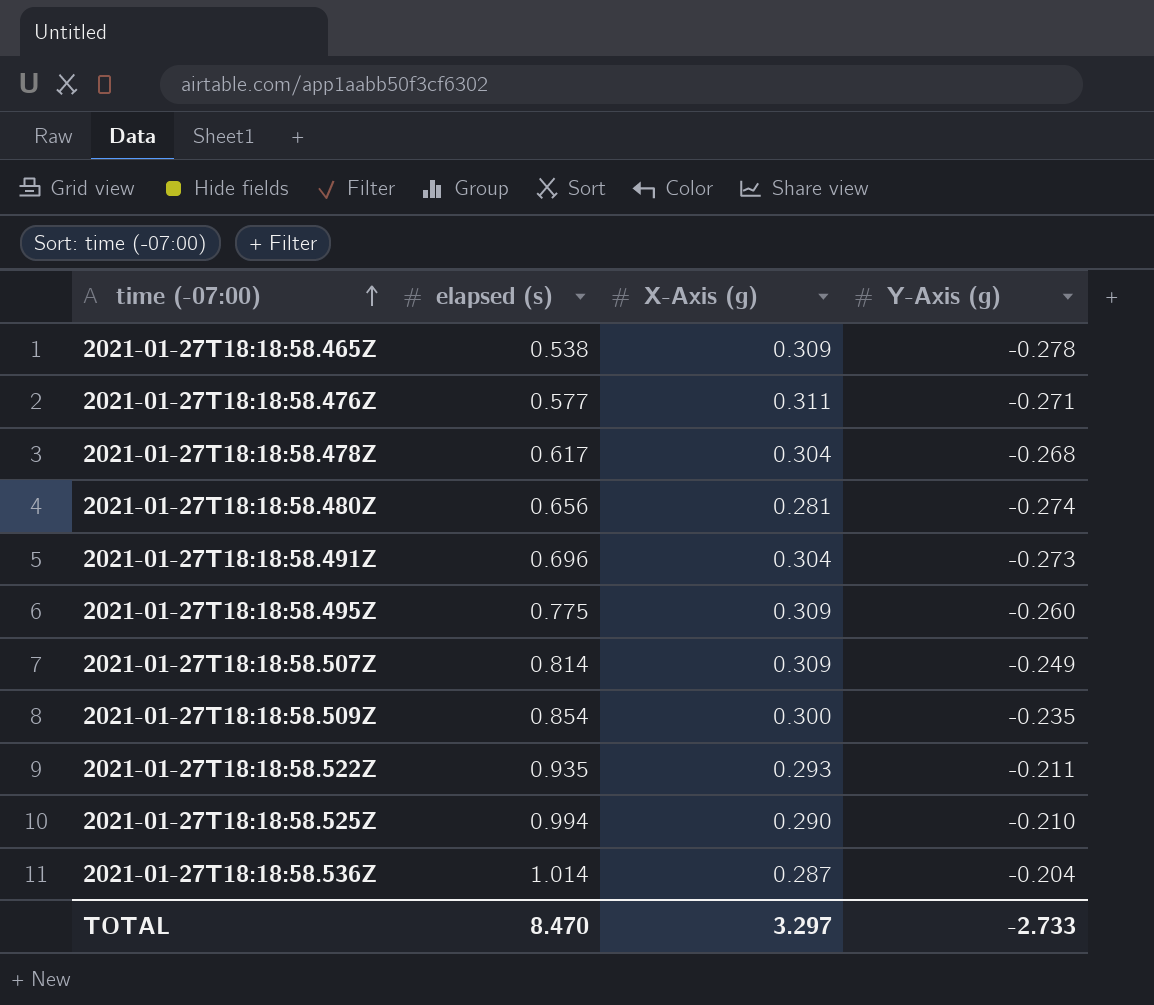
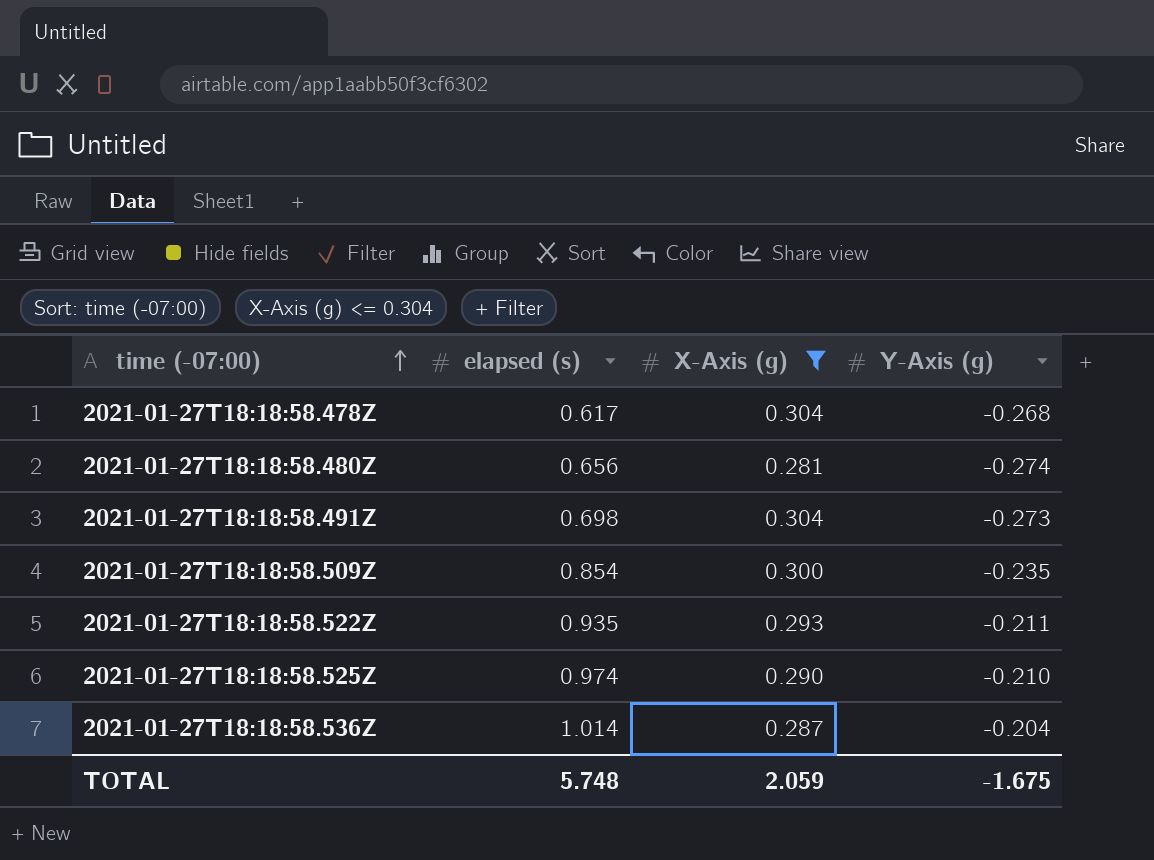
filter: none -> X-Axis (g) <= 0.304
2021-01-27T18:18:58.491Z | elapsed (s): 0.696 -> 0.698
2021-01-27T18:18:58.525Z | elapsed (s): 0.994 -> 0.974
TOTAL | elapsed (s): 8.470 -> 5.748
TOTAL | X-Axis (g): 3.297 -> 2.059
TOTAL | Y-Axis (g): -2.733 -> -1.675

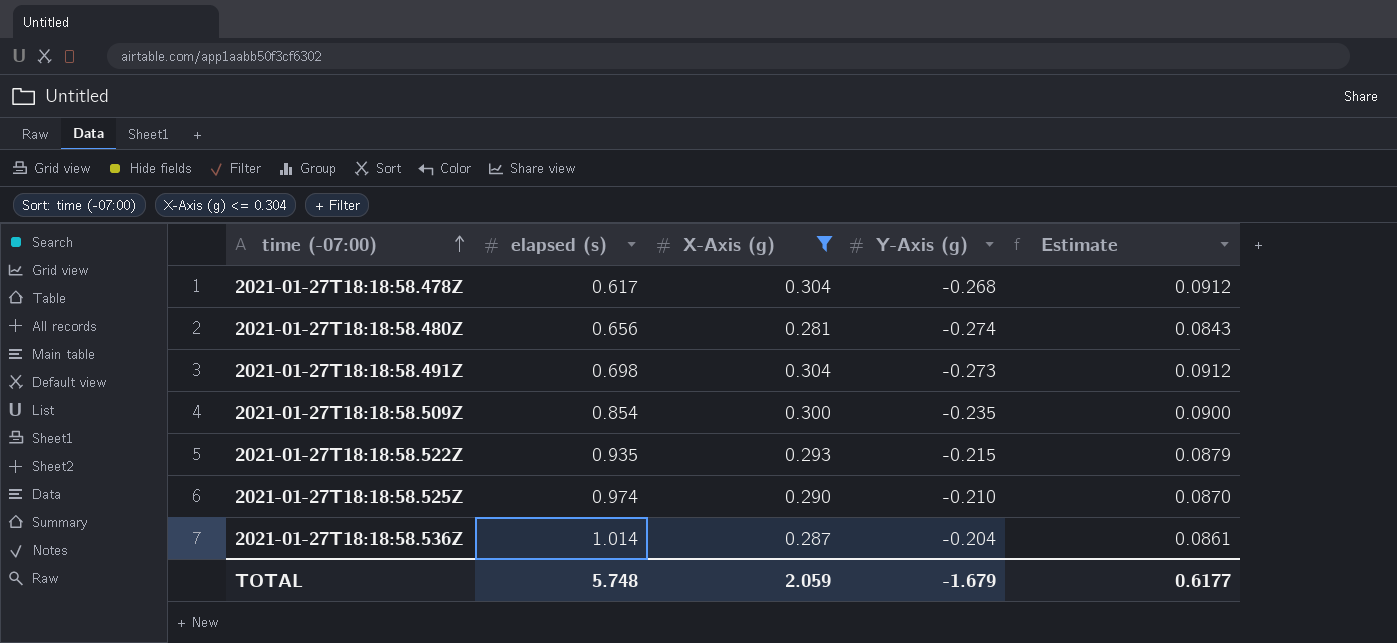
column Estimate | formula: none -> [X-Axis (g)] * 0.3
2021-01-27T18:18:58.522Z | Y-Axis (g): -0.211 -> -0.215
TOTAL | Y-Axis (g): -1.675 -> -1.679

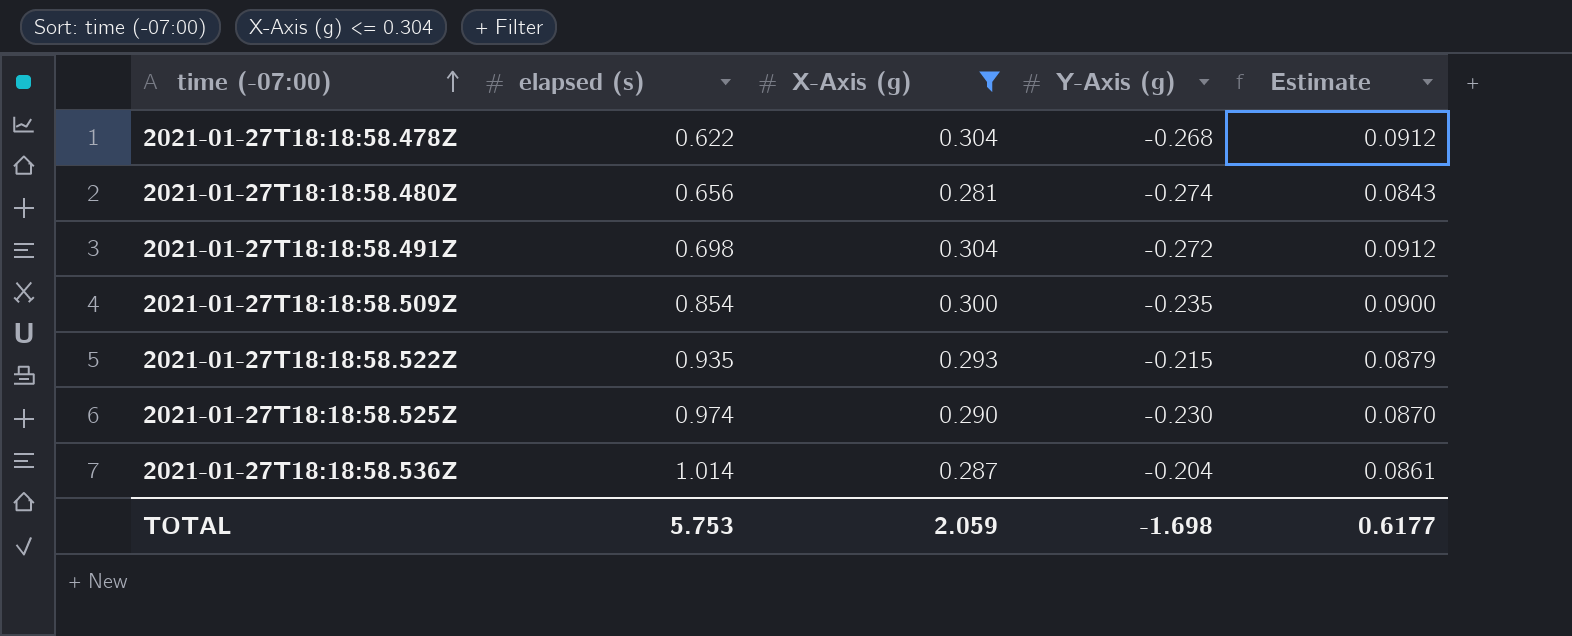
2021-01-27T18:18:58.478Z | elapsed (s): 0.617 -> 0.622
2021-01-27T18:18:58.491Z | Y-Axis (g): -0.273 -> -0.272
2021-01-27T18:18:58.525Z | Y-Axis (g): -0.210 -> -0.230
TOTAL | elapsed (s): 5.748 -> 5.753
TOTAL | Y-Axis (g): -1.679 -> -1.698

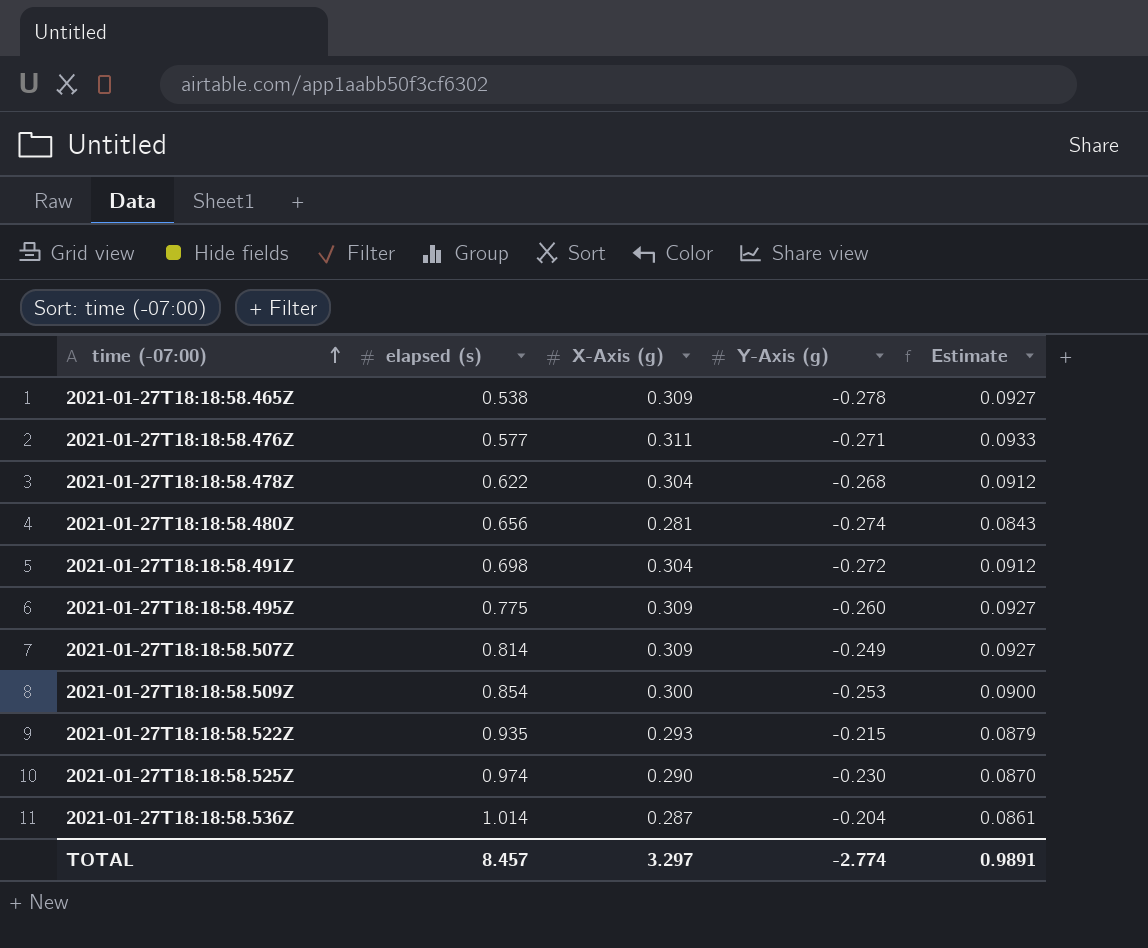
filter: X-Axis (g) <= 0.304 -> none
2021-01-27T18:18:58.509Z | Y-Axis (g): -0.235 -> -0.253
TOTAL | elapsed (s): 5.753 -> 8.457
TOTAL | X-Axis (g): 2.059 -> 3.297
TOTAL | Y-Axis (g): -1.698 -> -2.774
TOTAL | Estimate: 0.6177 -> 0.9891

